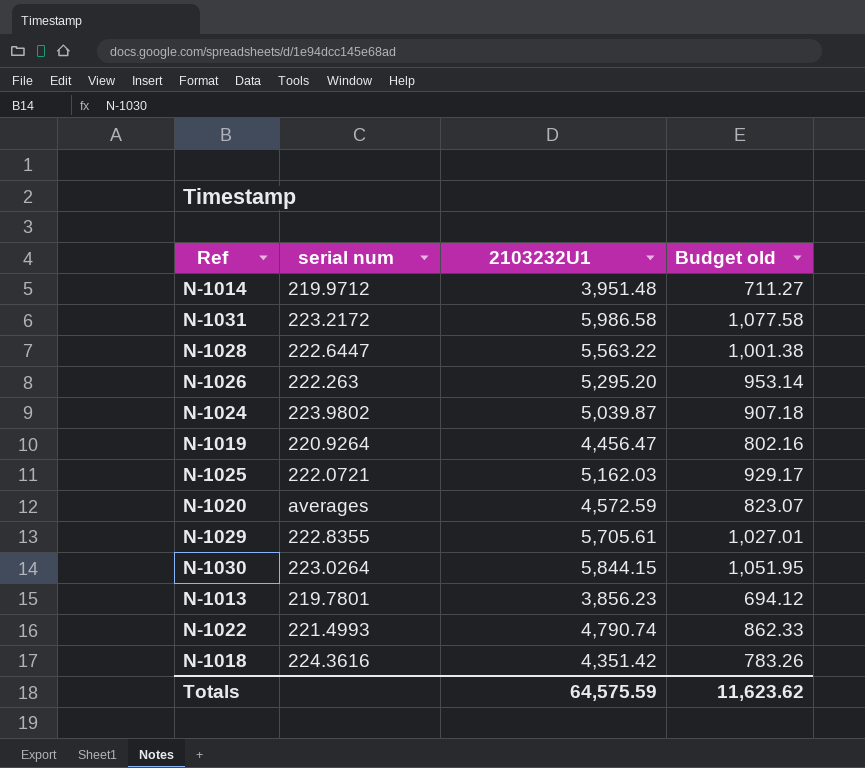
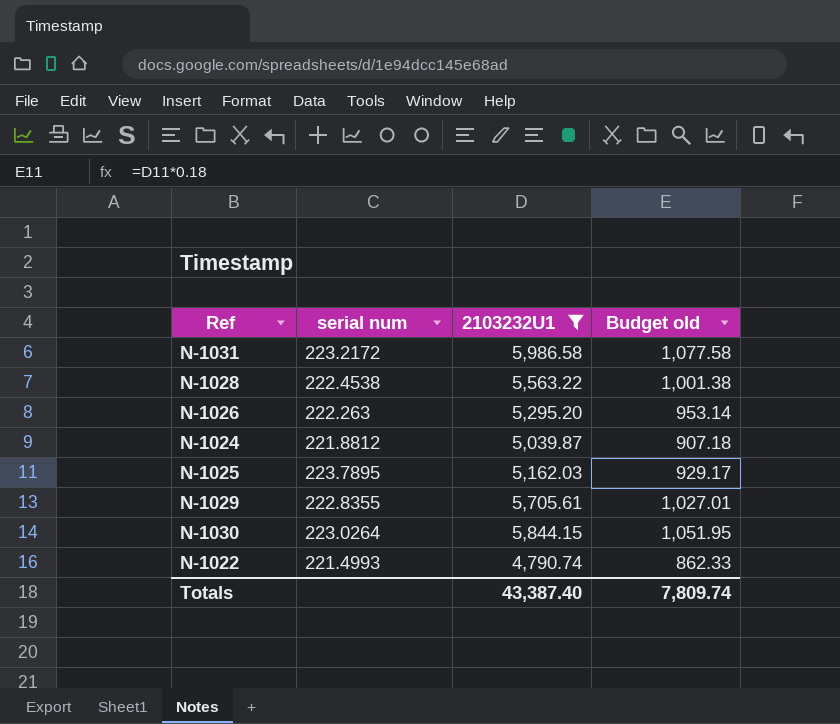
filter: none -> 2103232U1 >= 4,790.74
N-1028 | serial num: 222.6447 -> 222.4538
N-1024 | serial num: 223.9802 -> 221.8812
N-1025 | serial num: 222.0721 -> 223.7895
Totals | 2103232U1: 64,575.59 -> 43,387.40
Totals | Budget old: 11,623.62 -> 7,809.74

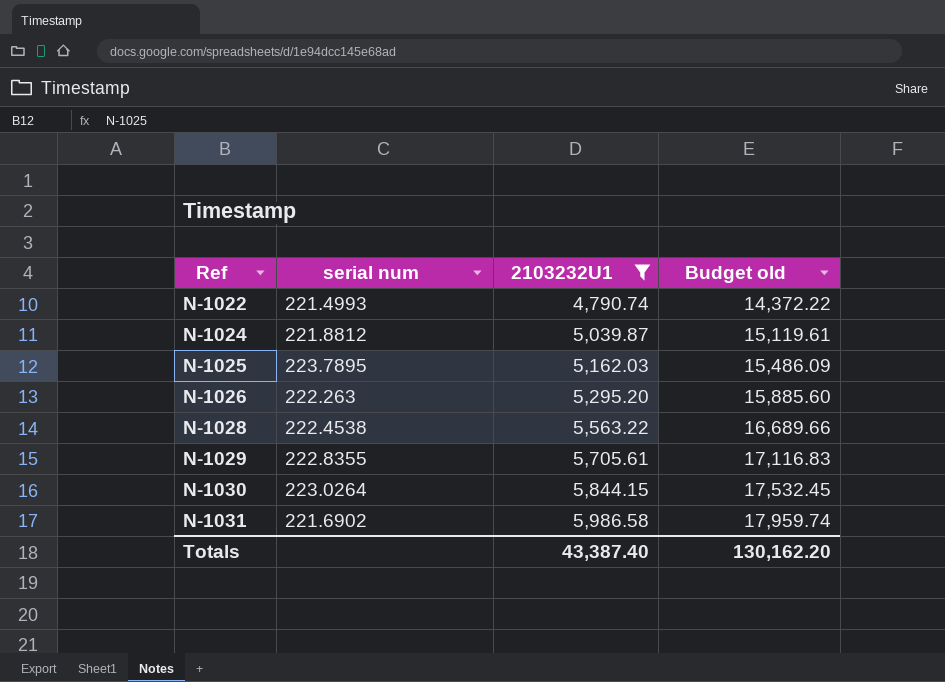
row order: none -> Ref ascending
column Budget old | formula: [2103232U1] * 0.18 -> [2103232U1] * 3
N-1031 | serial num: 223.2172 -> 221.6902
Totals | Budget old: 7,809.74 -> 130,162.20

